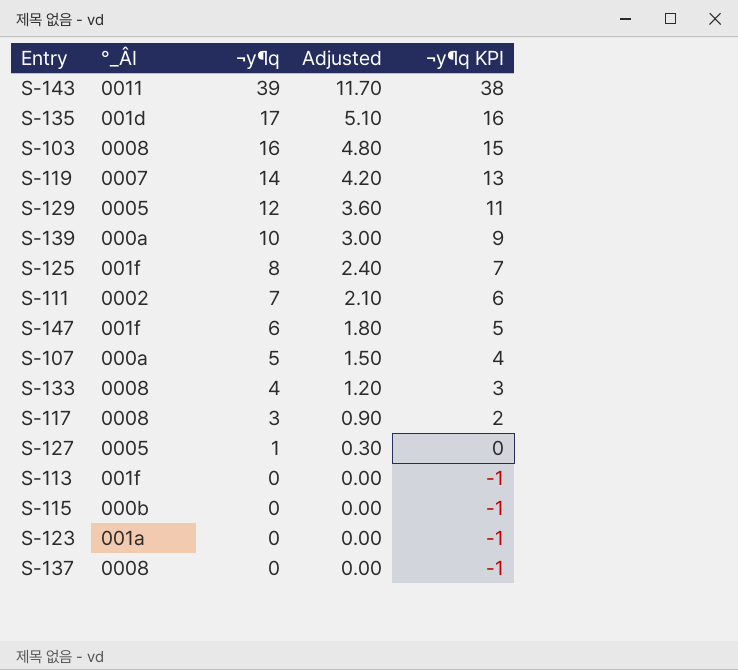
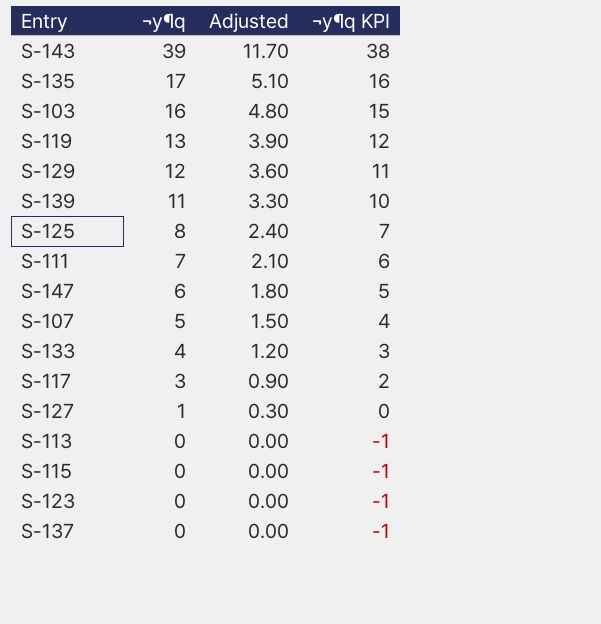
column °_ÂI | position: 2 -> none
S-119 | ¬y¶q: 14 -> 13
S-119 | Adjusted: 4.20 -> 3.90
S-119 | ¬y¶q KPI: 13 -> 12
S-139 | ¬y¶q: 10 -> 11
S-139 | Adjusted: 3.00 -> 3.30
S-139 | ¬y¶q KPI: 9 -> 10

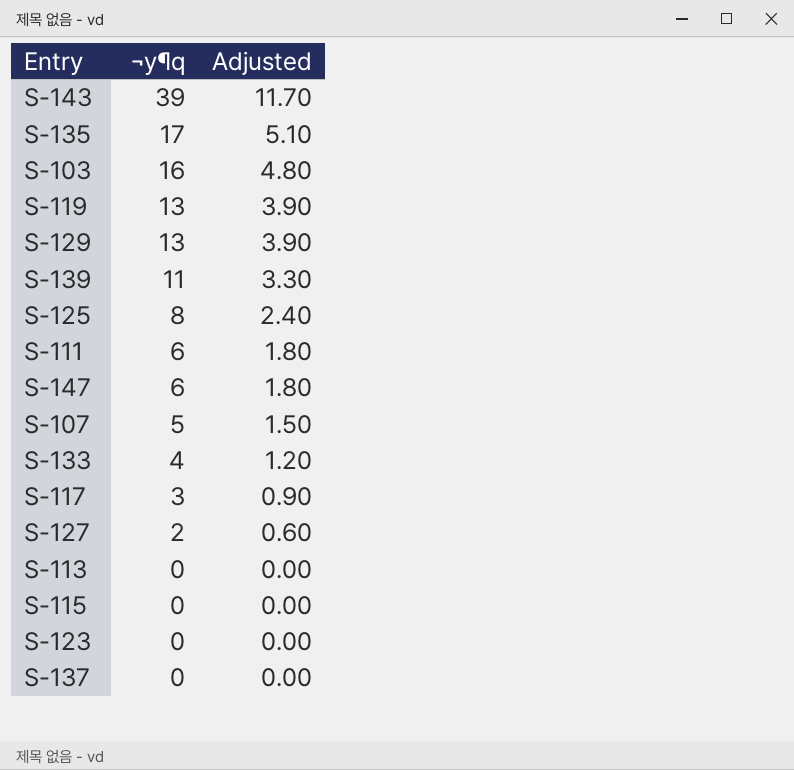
column ¬y¶q KPI | formula: [¬y¶q] - 1 -> none
S-129 | ¬y¶q: 12 -> 13
S-129 | Adjusted: 3.60 -> 3.90
S-111 | ¬y¶q: 7 -> 6
S-111 | Adjusted: 2.10 -> 1.80
S-127 | ¬y¶q: 1 -> 2
S-127 | Adjusted: 0.30 -> 0.60

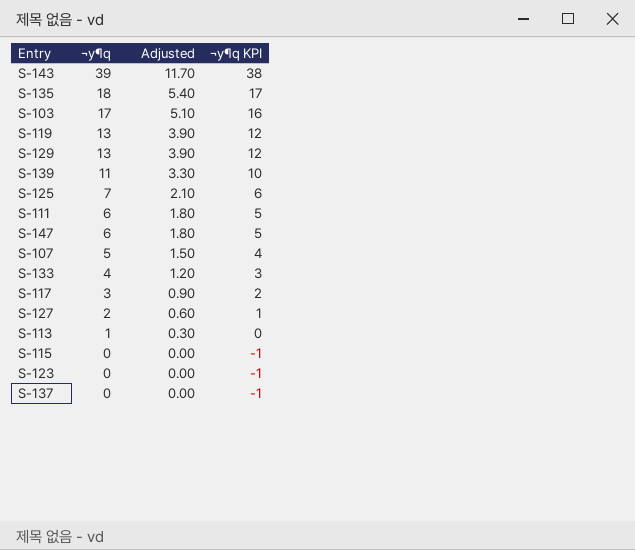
column ¬y¶q KPI | formula: none -> [¬y¶q] - 1
S-135 | ¬y¶q: 17 -> 18
S-135 | Adjusted: 5.10 -> 5.40
S-103 | ¬y¶q: 16 -> 17
S-103 | Adjusted: 4.80 -> 5.10
S-125 | ¬y¶q: 8 -> 7
S-125 | Adjusted: 2.40 -> 2.10
S-113 | ¬y¶q: 0 -> 1
S-113 | Adjusted: 0.00 -> 0.30

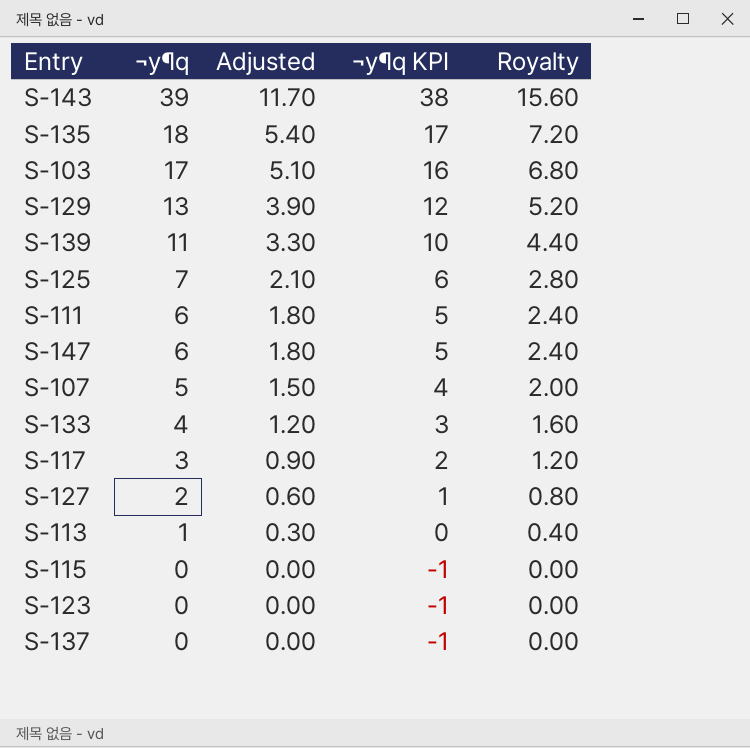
column Royalty | formula: none -> [¬y¶q] * 0.4
row S-119: 13 | 3.90 | 12 -> none

